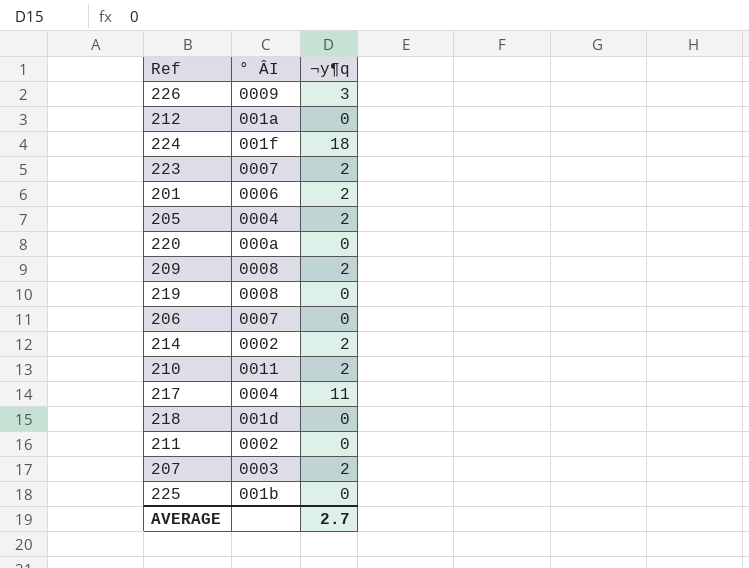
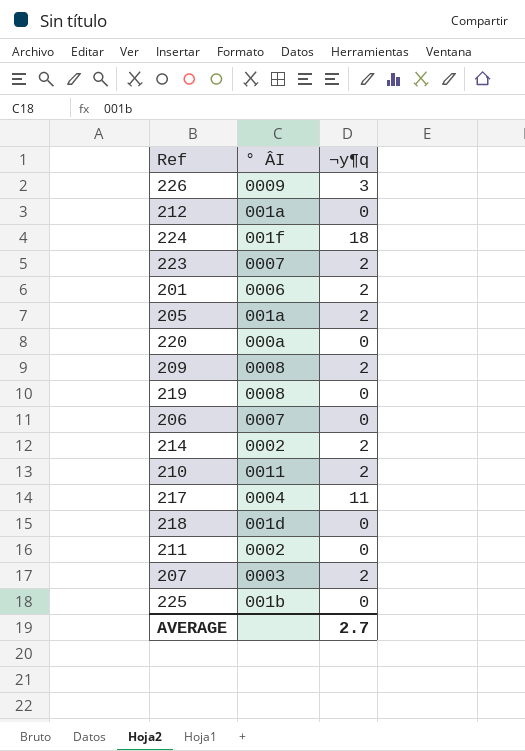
205 | ° ÂI: 0004 -> 001a

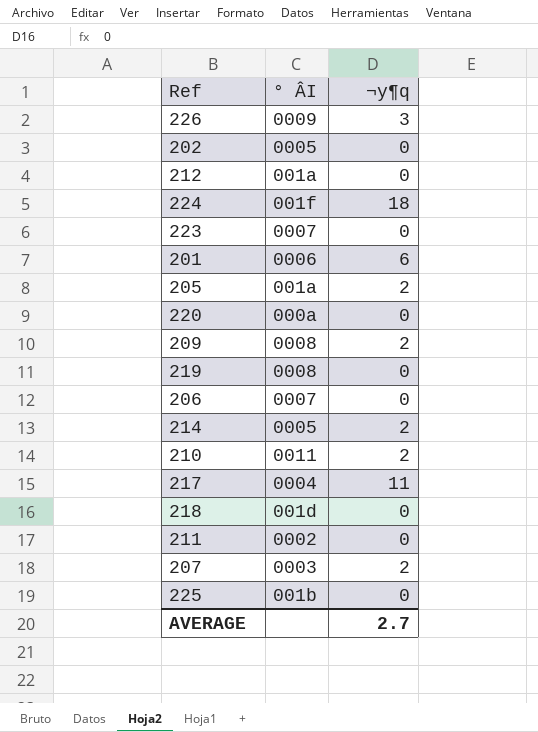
row 202: none -> 0005 | 0
223 | ¬y¶q: 2 -> 0
201 | ¬y¶q: 2 -> 6
214 | ° ÂI: 0002 -> 0005

